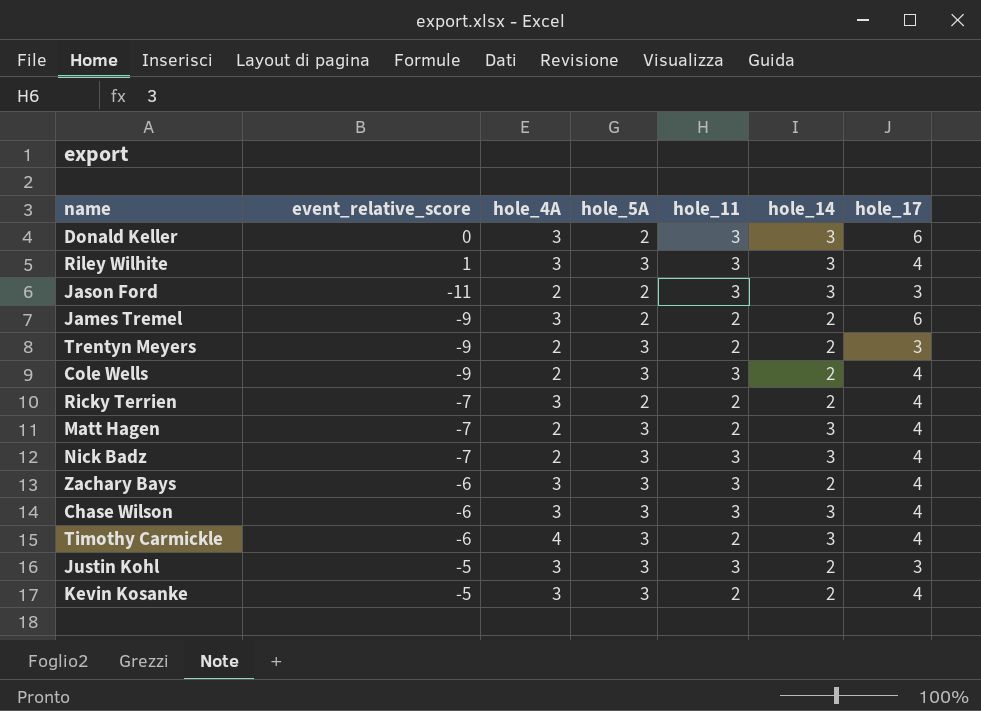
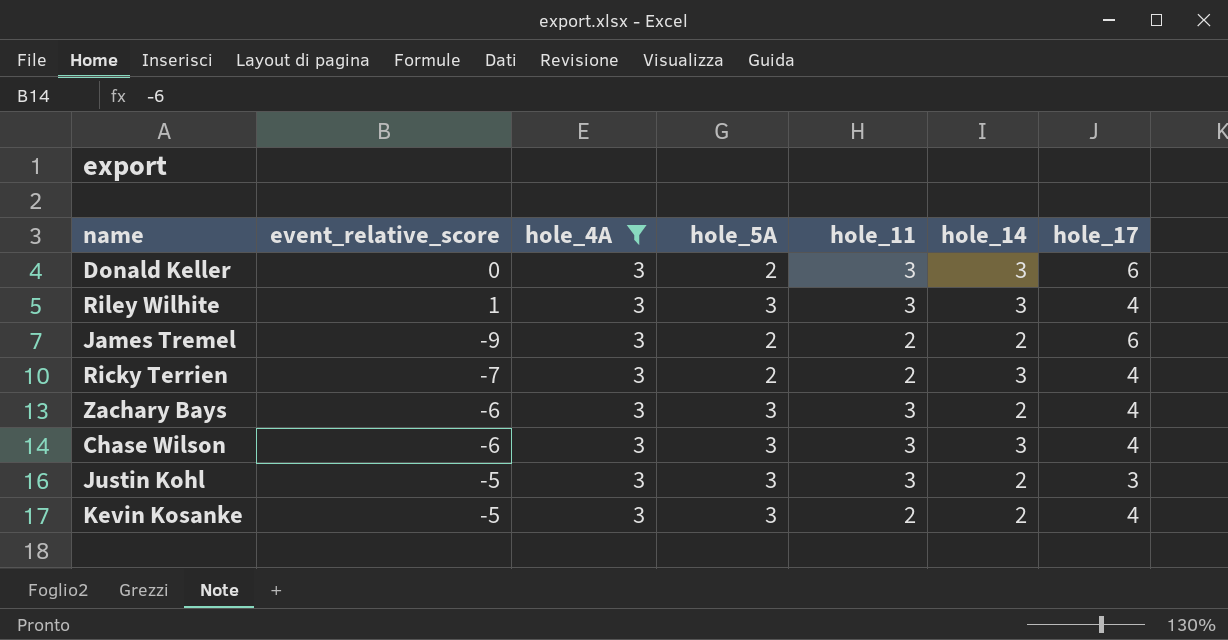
filter: none -> hole_4A = 3
Ricky Terrien | hole_14: 2 -> 3

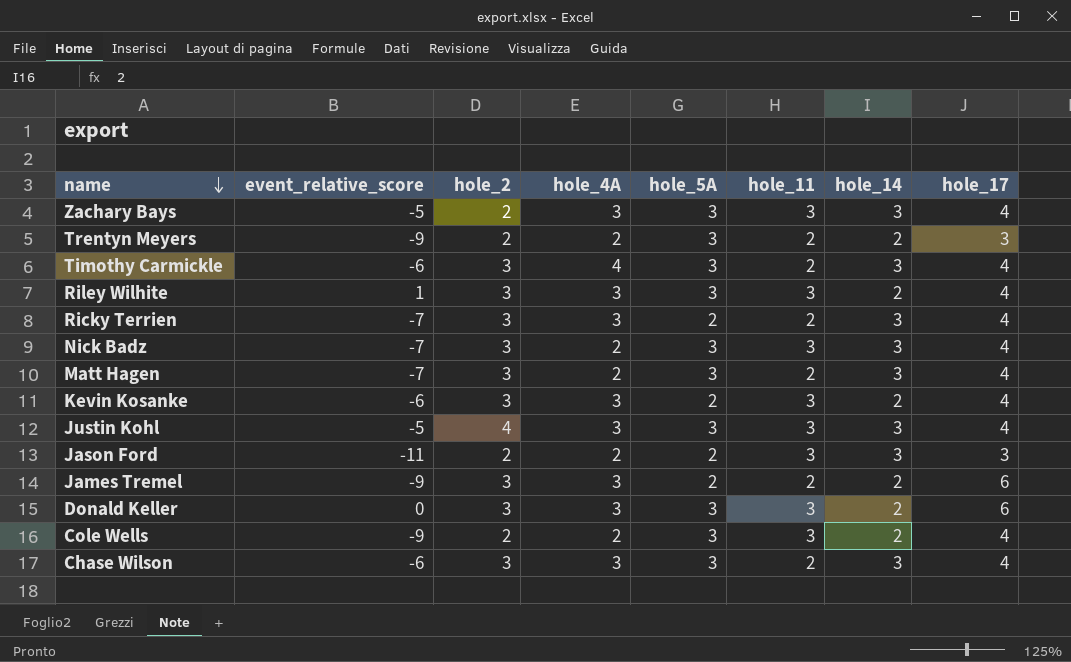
filter: hole_4A = 3 -> none
row order: none -> name descending
column hole_2 | position: none -> 3
Zachary Bays | event_relative_score: -6 -> -5
Zachary Bays | hole_14: 2 -> 3
Riley Wilhite | hole_14: 3 -> 2
Kevin Kosanke | event_relative_score: -5 -> -6
Kevin Kosanke | hole_5A: 3 -> 2
Kevin Kosanke | hole_11: 2 -> 3
Justin Kohl | hole_14: 2 -> 3
Justin Kohl | hole_17: 3 -> 4
Donald Keller | hole_5A: 2 -> 3
Donald Keller | hole_14: 3 -> 2
Chase Wilson | hole_11: 3 -> 2

